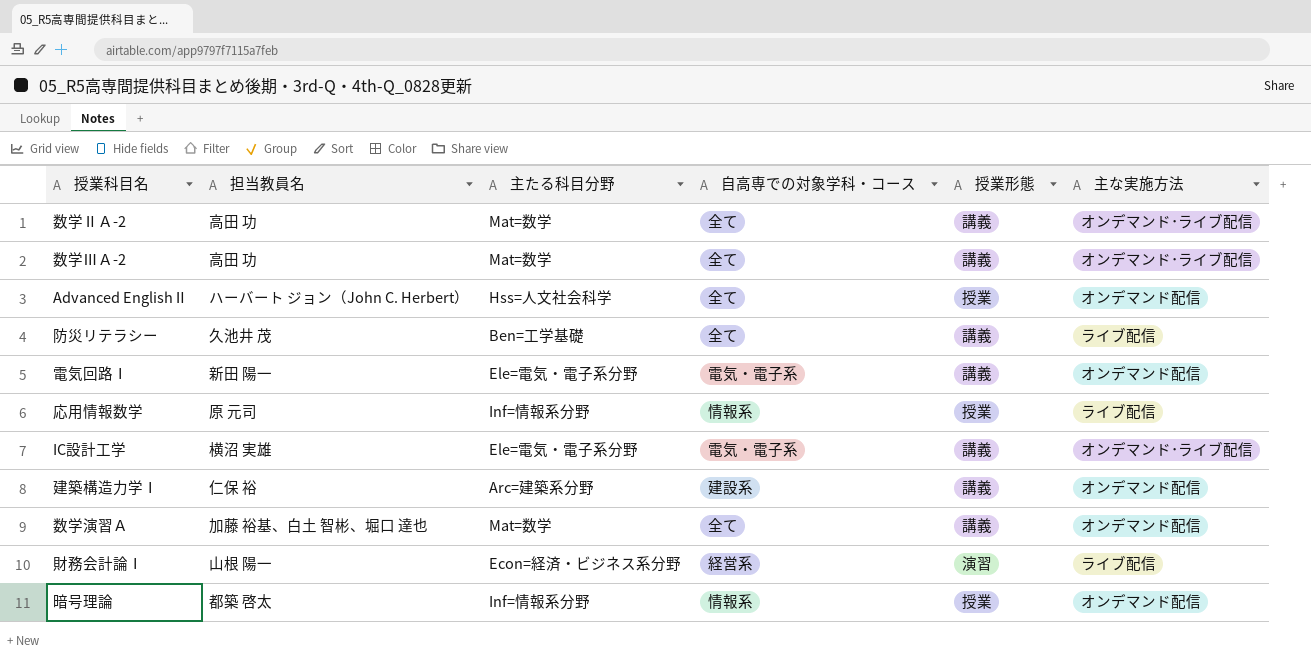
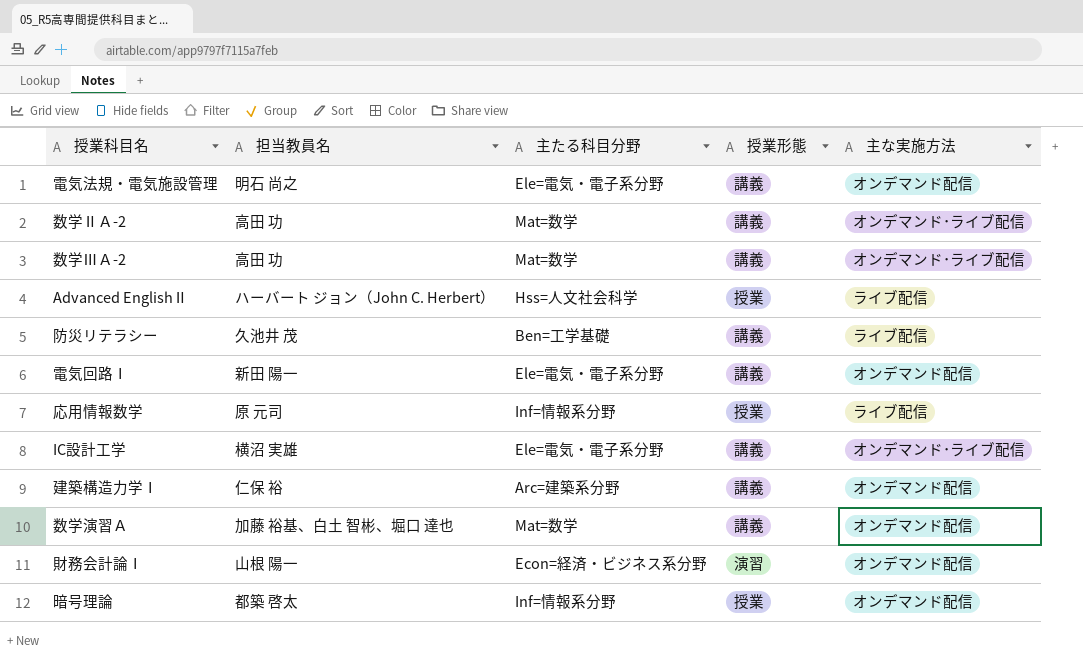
column 自高専での対象学科・コース | position: 4 -> none
row 電気法規・電気施設管理: none -> 明石 尚之 | Ele=電気・電子系分野 | 講義 | オンデマンド配信
Advanced EnglishⅡ | 主な実施方法: オンデマンド配信 -> ライブ配信
財務会計論Ⅰ | 主な実施方法: ライブ配信 -> オンデマンド配信

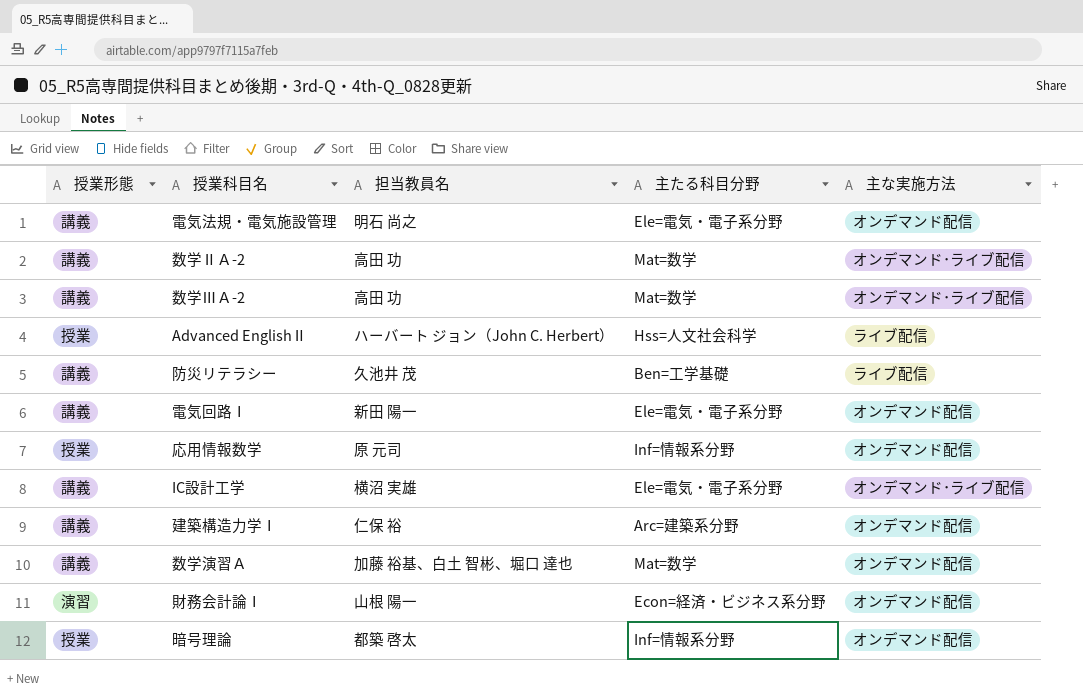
column 授業形態 | position: 4 -> 1
応用情報数学 | 主な実施方法: ライブ配信 -> オンデマンド配信

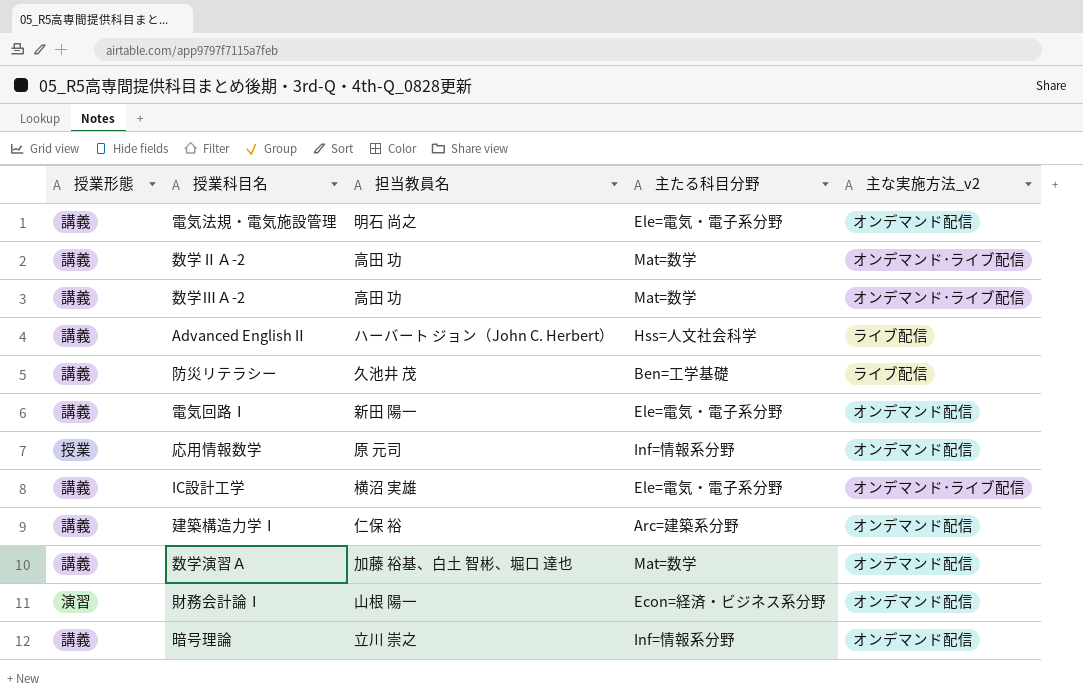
column name: 主な実施方法 -> 主な実施方法_v2
Advanced EnglishⅡ | 授業形態: 授業 -> 講義
暗号理論 | 授業形態: 授業 -> 講義
暗号理論 | 担当教員名: 都築 啓太 -> 立川 崇之

